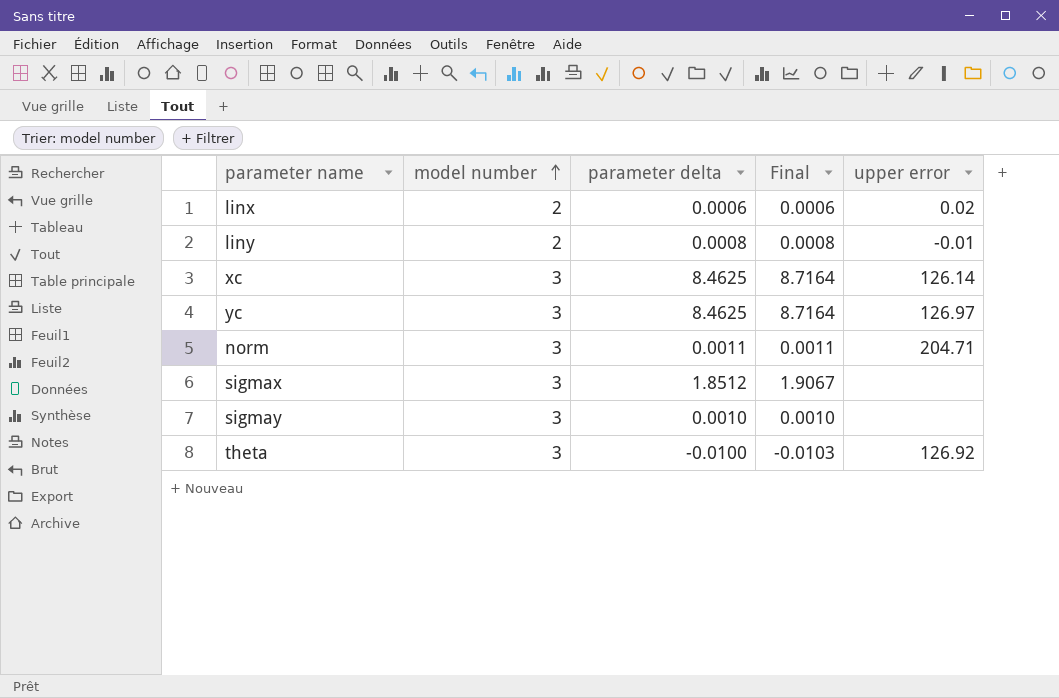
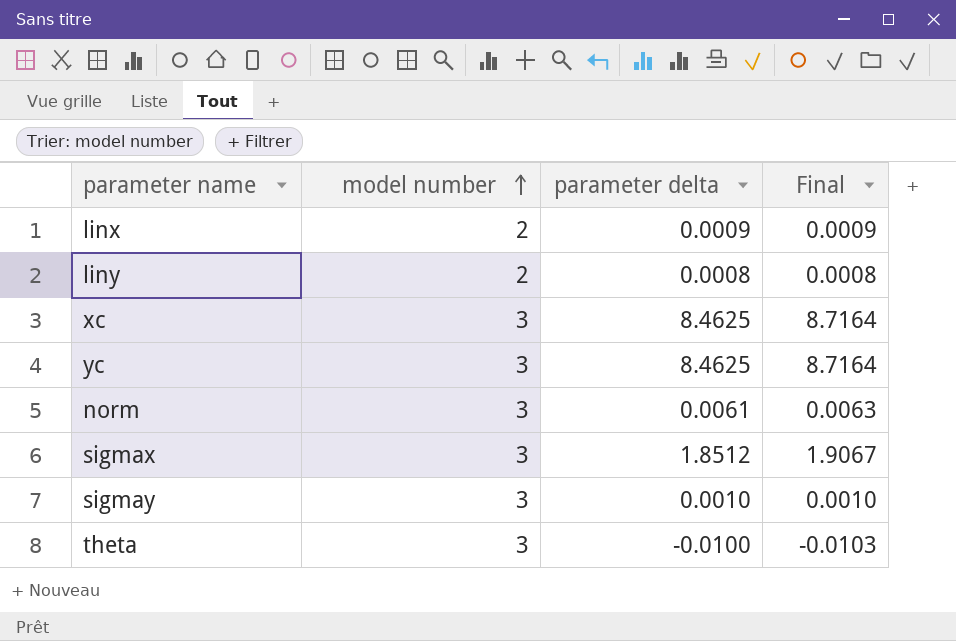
column upper error | position: 5 -> none
linx | parameter delta: 0.0006 -> 0.0009
linx | Final: 0.0006 -> 0.0009
norm | parameter delta: 0.0011 -> 0.0061
norm | Final: 0.0011 -> 0.0063

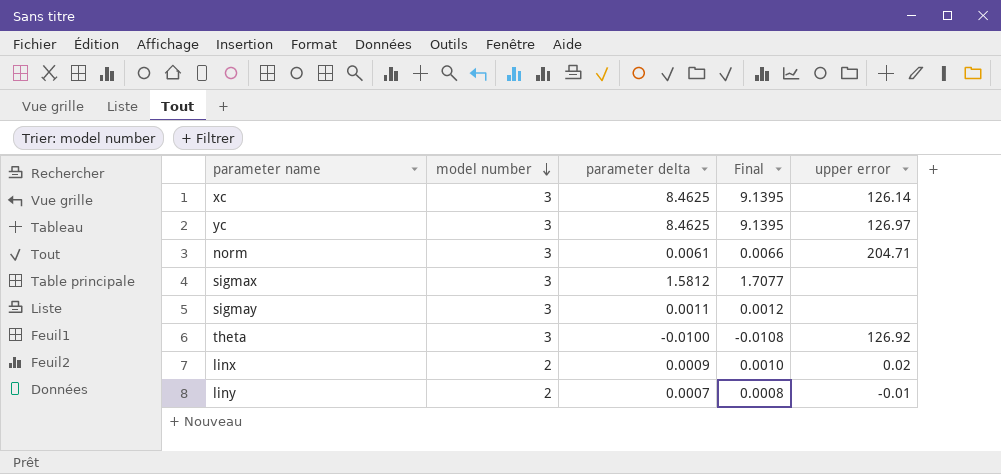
row order: model number ascending -> model number descending
column Final | formula: [parameter delta] * 1.03 -> [parameter delta] * 1.08
column upper error | position: none -> 5
sigmax | parameter delta: 1.8512 -> 1.5812
sigmay | parameter delta: 0.0010 -> 0.0011
liny | parameter delta: 0.0008 -> 0.0007

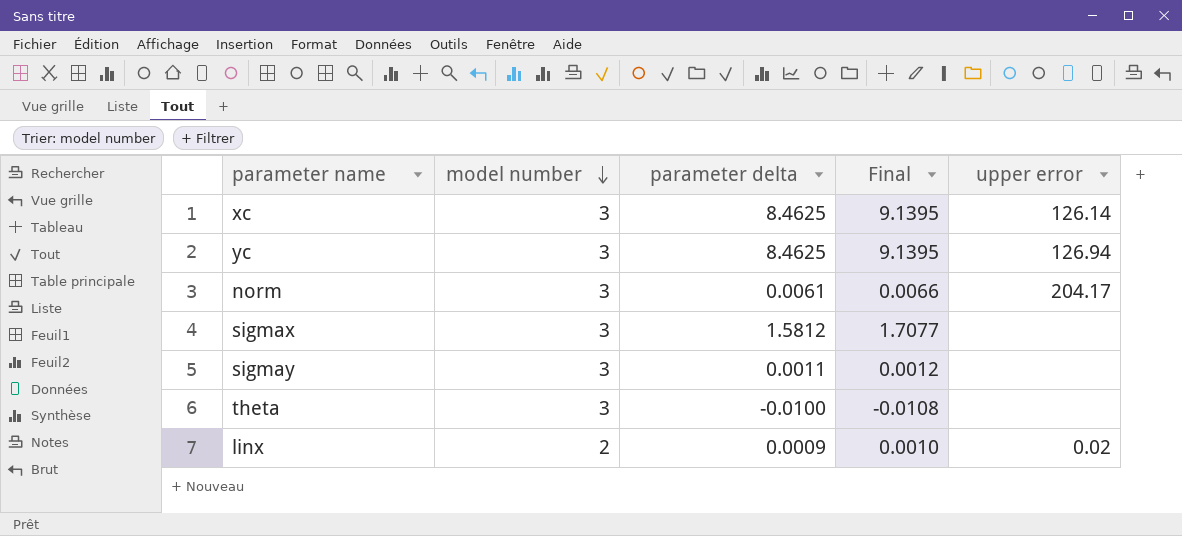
row liny: 2 | 0.0007 | 0.0008 | -0.01 -> none
yc | upper error: 126.97 -> 126.94
norm | upper error: 204.71 -> 204.17
theta | upper error: 126.92 -> none

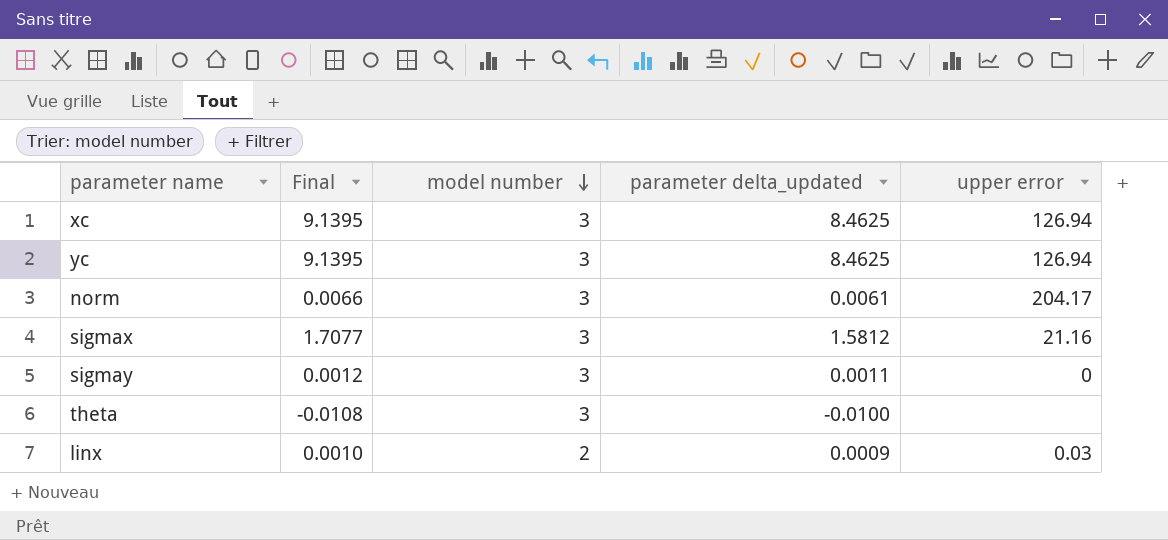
column Final | position: 4 -> 2
column name: parameter delta -> parameter delta_updated
xc | upper error: 126.14 -> 126.94
sigmax | upper error: none -> 21.16
sigmay | upper error: none -> 0
linx | upper error: 0.02 -> 0.03

